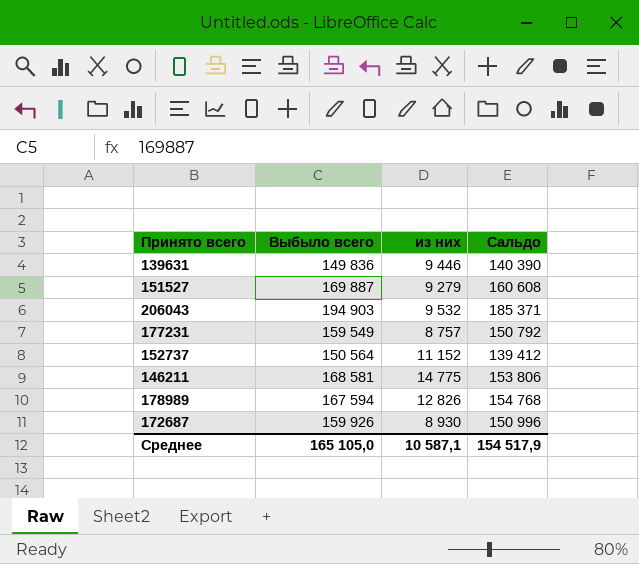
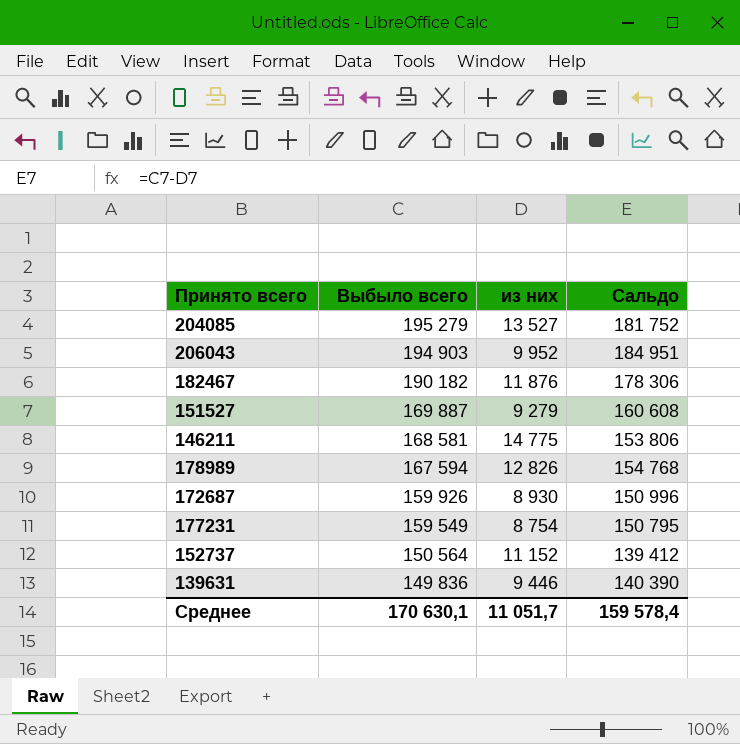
row order: none -> Выбыло всего descending
row 204085: none -> 195 279 | 13 527 | 181 752
206043 | из них: 9 532 -> 9 952
206043 | Сальдо: 185 371 -> 184 951
row 182467: none -> 190 182 | 11 876 | 178 306
177231 | из них: 8 757 -> 8 754
177231 | Сальдо: 150 792 -> 150 795
Среднее | Выбыло всего: 165 105,0 -> 170 630,1
Среднее | из них: 10 587,1 -> 11 051,7
Среднее | Сальдо: 154 517,9 -> 159 578,4

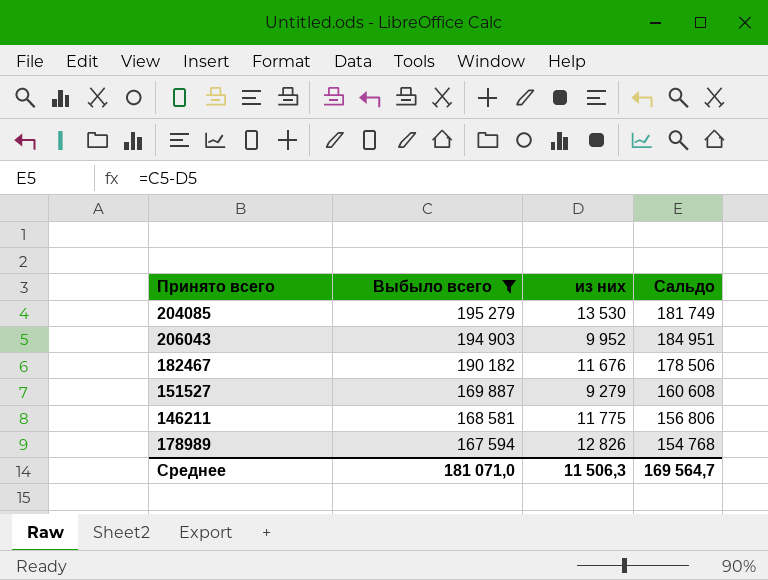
filter: none -> Выбыло всего >= 167 594
204085 | из них: 13 527 -> 13 530
204085 | Сальдо: 181 752 -> 181 749
182467 | из них: 11 876 -> 11 676
182467 | Сальдо: 178 306 -> 178 506
146211 | из них: 14 775 -> 11 775
146211 | Сальдо: 153 806 -> 156 806
Среднее | Выбыло всего: 170 630,1 -> 181 071,0
Среднее | из них: 11 051,7 -> 11 506,3
Среднее | Сальдо: 159 578,4 -> 169 564,7

